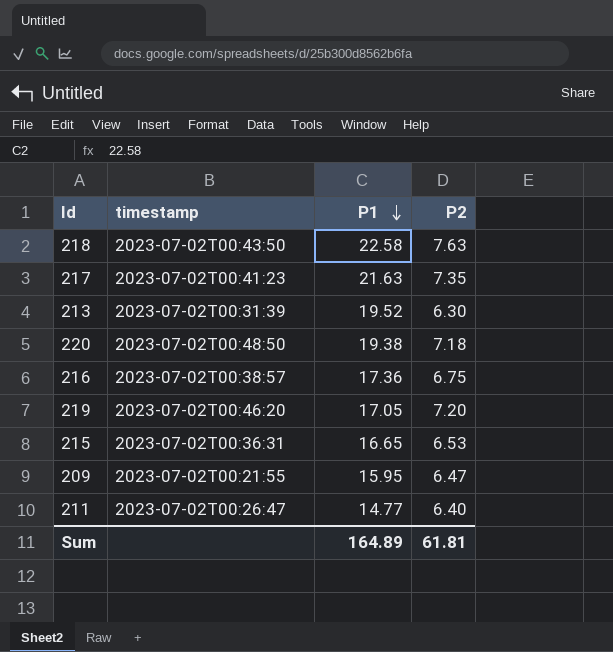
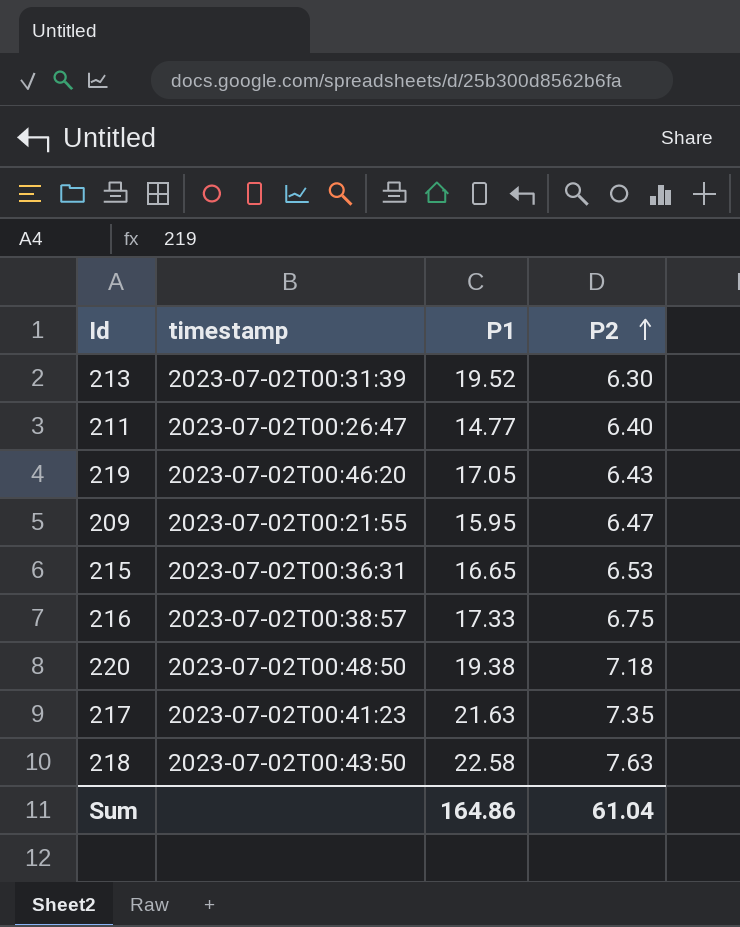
row order: P1 descending -> P2 ascending
219 | P2: 7.20 -> 6.43
216 | P1: 17.36 -> 17.33
Sum | P1: 164.89 -> 164.86
Sum | P2: 61.81 -> 61.04

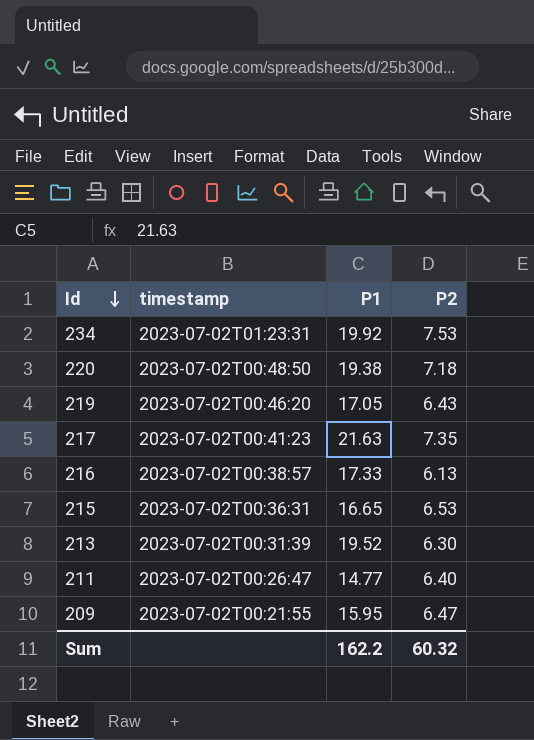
row order: P2 ascending -> Id descending
row 218: 2023-07-02T00:43:50 | 22.58 | 7.63 -> none
row 234: none -> 2023-07-02T01:23:31 | 19.92 | 7.53
216 | P2: 6.75 -> 6.13
Sum | P1: 164.86 -> 162.2
Sum | P2: 61.04 -> 60.32

